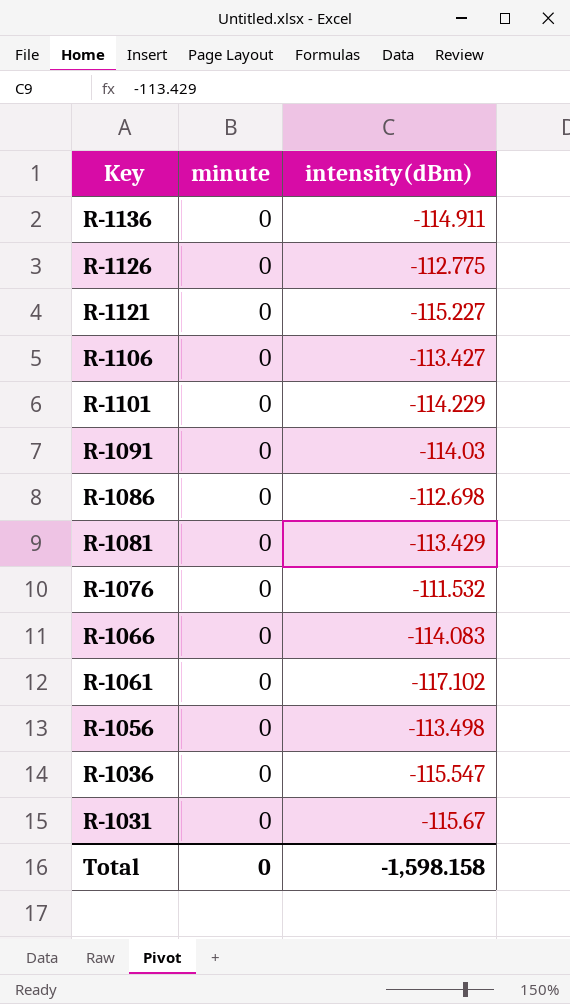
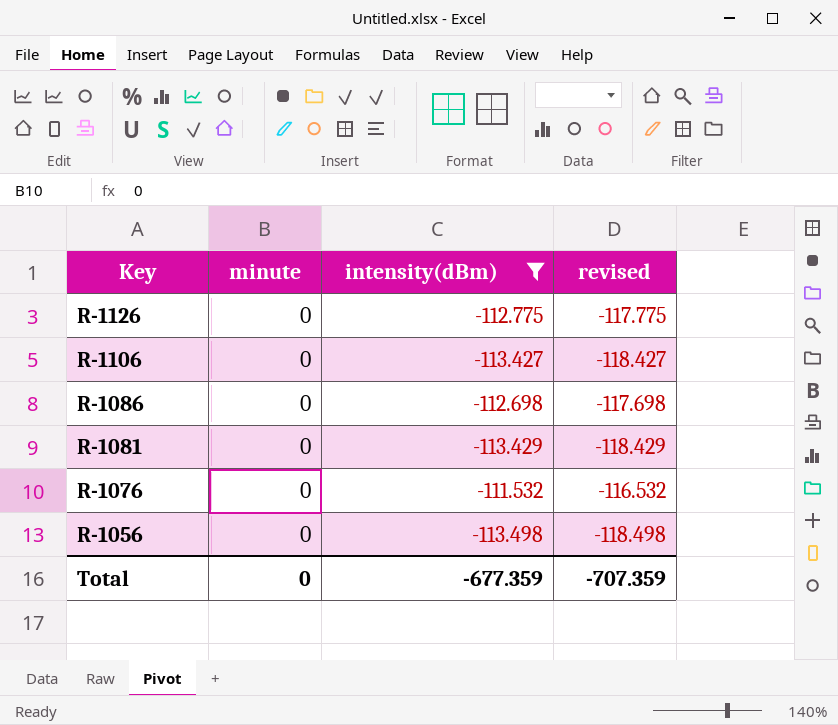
filter: none -> intensity(dBm) >= -113.498
column revised | formula: none -> [intensity(dBm)] - 5
Total | intensity(dBm): -1,598.158 -> -677.359

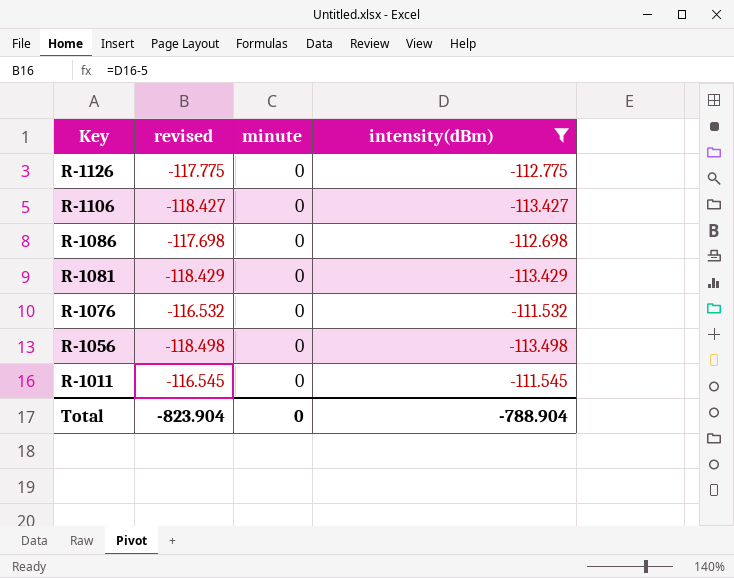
column revised | position: 4 -> 2
row R-1011: none -> -116.545 | 0 | -111.545
Total | revised: -707.359 -> -823.904
Total | intensity(dBm): -677.359 -> -788.904

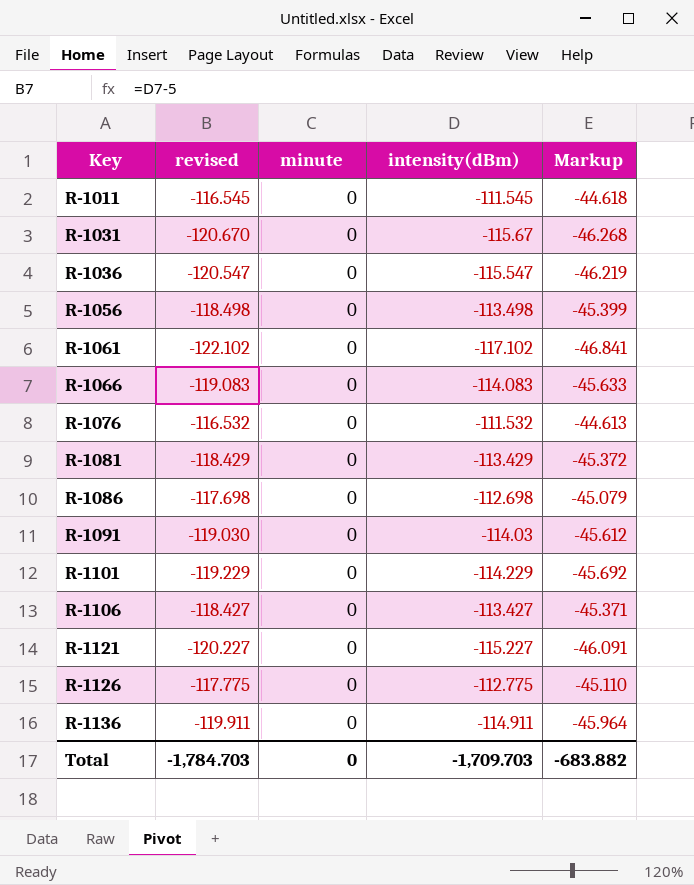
filter: intensity(dBm) >= -113.498 -> none
row order: Key descending -> Key ascending
column Markup | formula: none -> [intensity(dBm)] * 0.4
Total | revised: -823.904 -> -1,784.703
Total | intensity(dBm): -788.904 -> -1,709.703

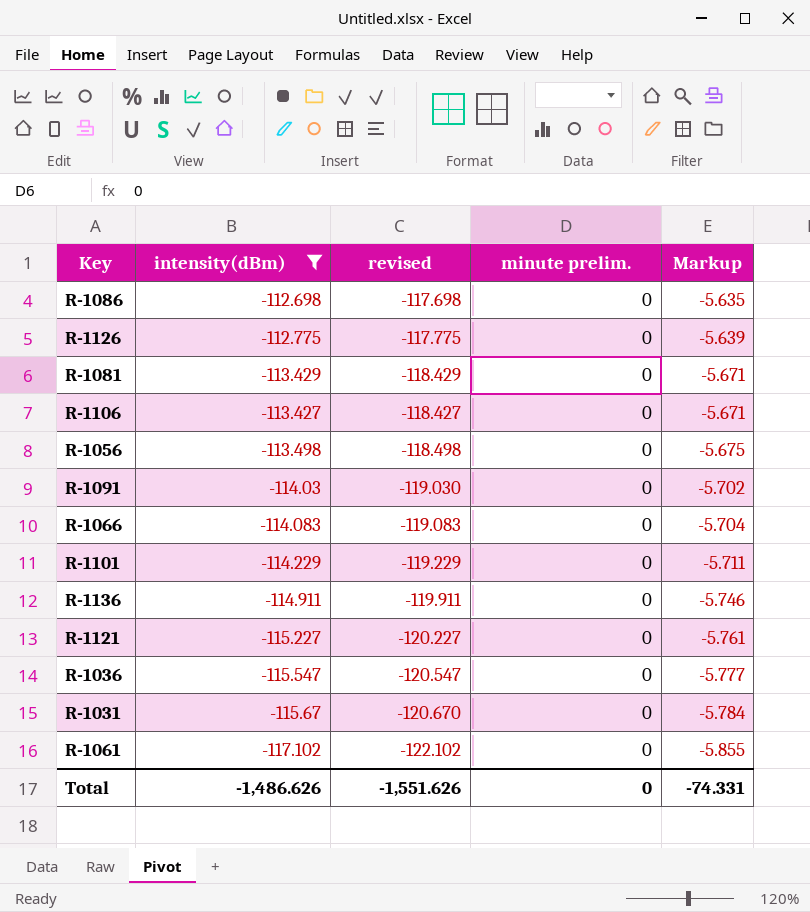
filter: none -> intensity(dBm) <= -112.698
row order: Key ascending -> Markup descending
column intensity(dBm) | position: 4 -> 2
column name: minute -> minute prelim.
column Markup | formula: [intensity(dBm)] * 0.4 -> [intensity(dBm)] * 0.05
Total | intensity(dBm): -1,709.703 -> -1,486.626
Total | revised: -1,784.703 -> -1,551.626
Total | Markup: -683.882 -> -74.331

